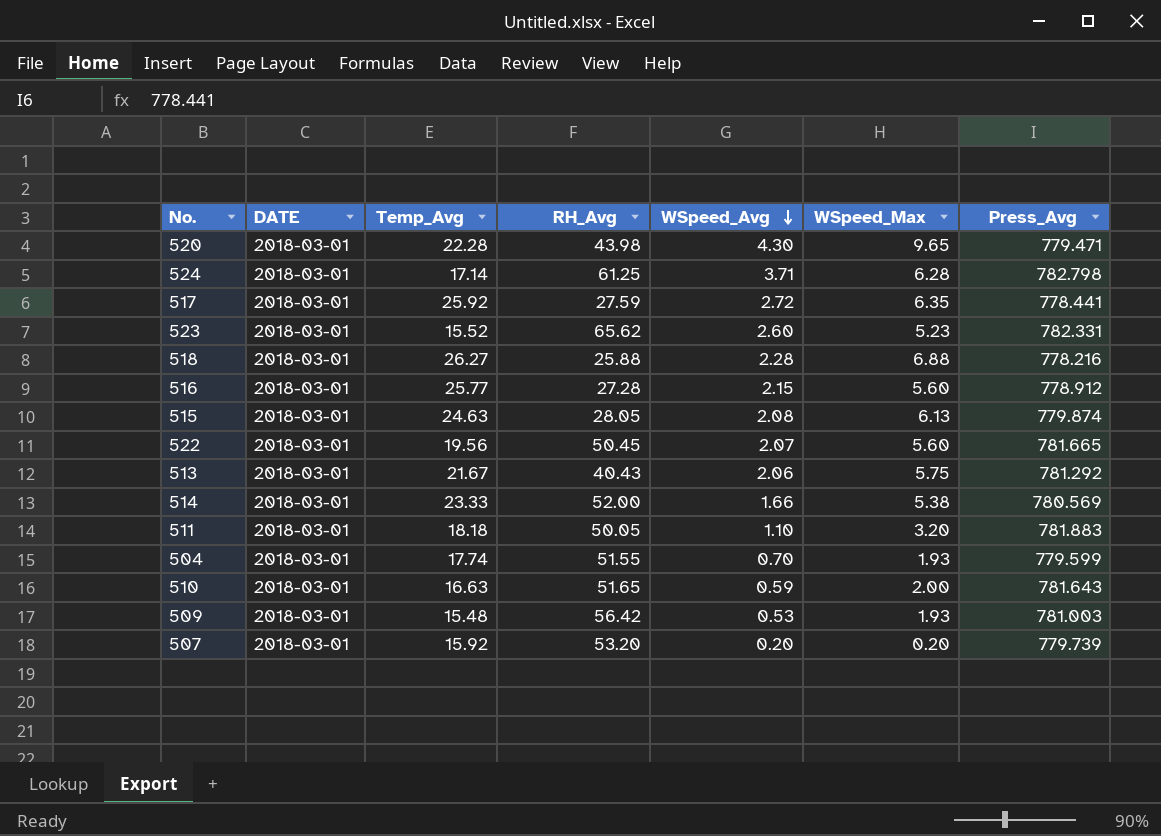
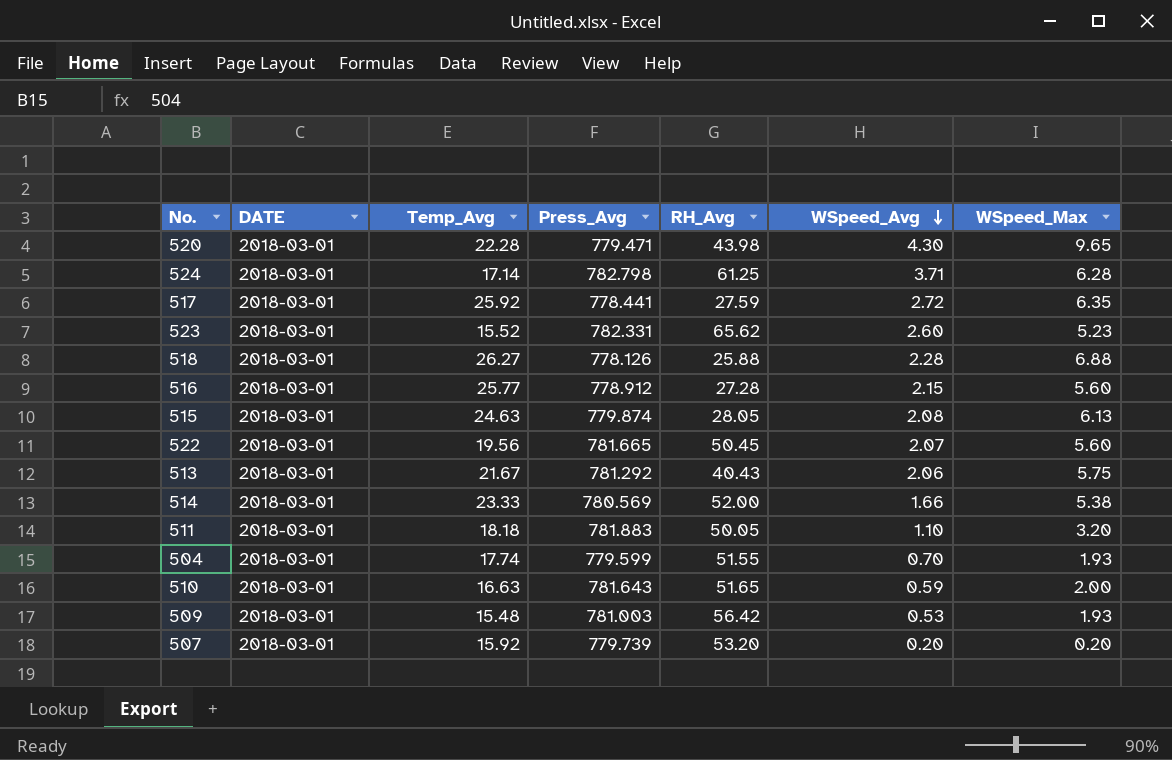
column Press_Avg | position: 7 -> 4
518 | Press_Avg: 778.216 -> 778.126

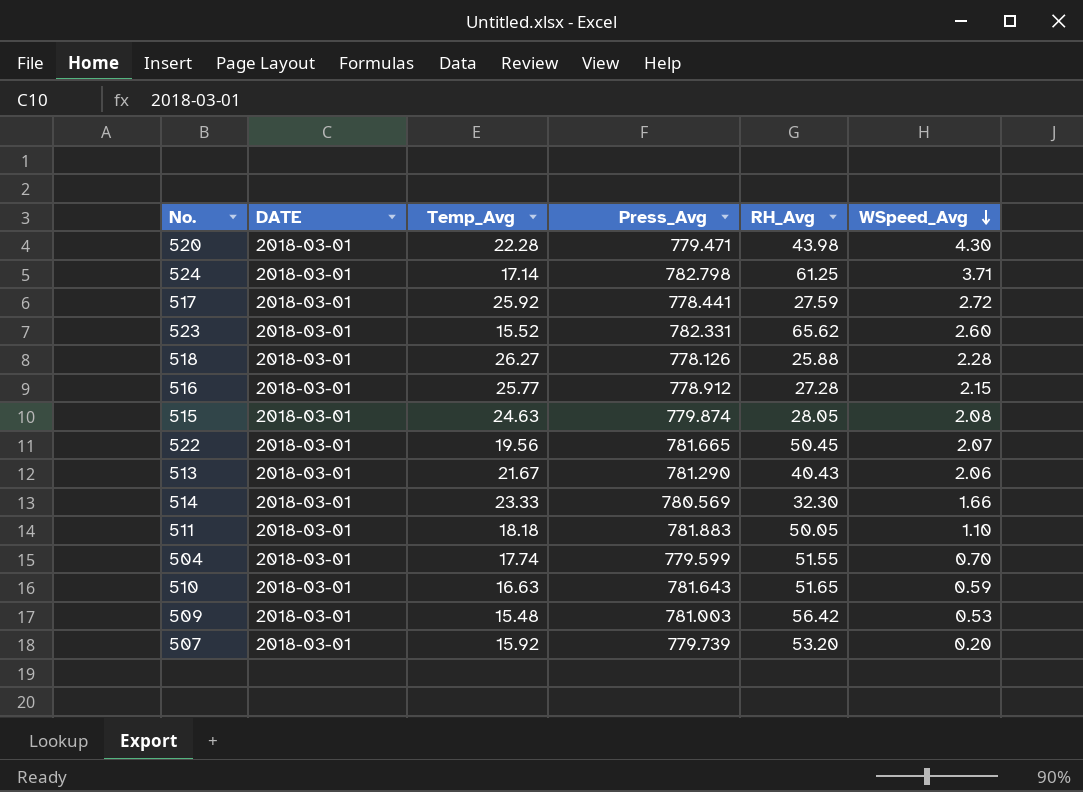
column WSpeed_Max | position: 7 -> none
513 | Press_Avg: 781.292 -> 781.290
514 | RH_Avg: 52.00 -> 32.30

